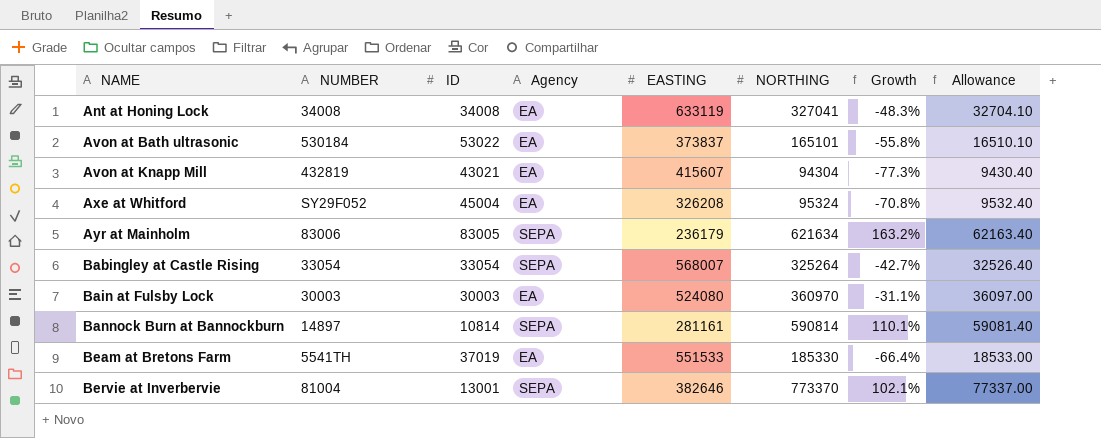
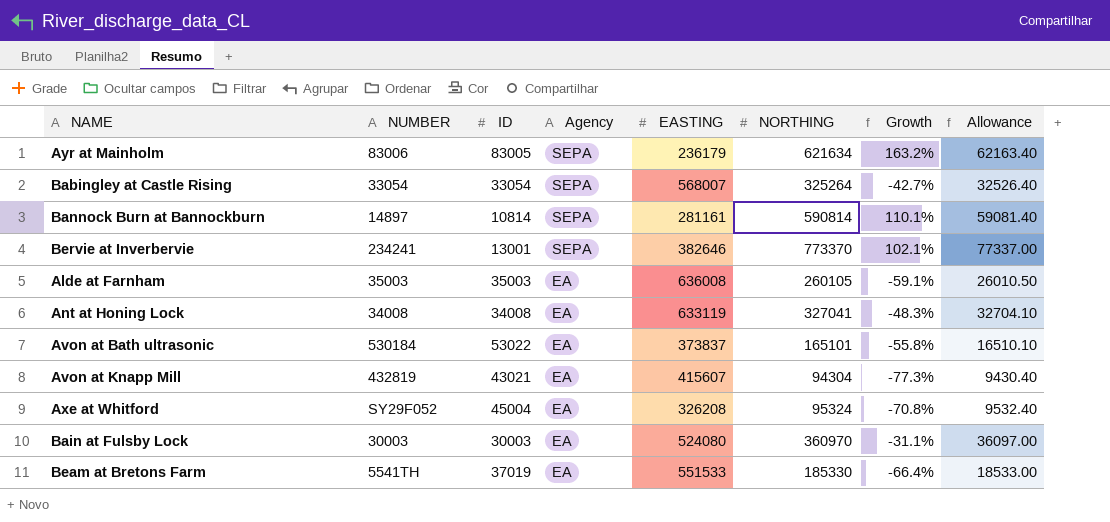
row order: NAME ascending -> Agency descending
Bervie at Inverbervie | NUMBER: 81004 -> 234241
row Alde at Farnham: none -> 35003 | 35003 | EA | 636008 | 260105 | -59.1% | 26010.50

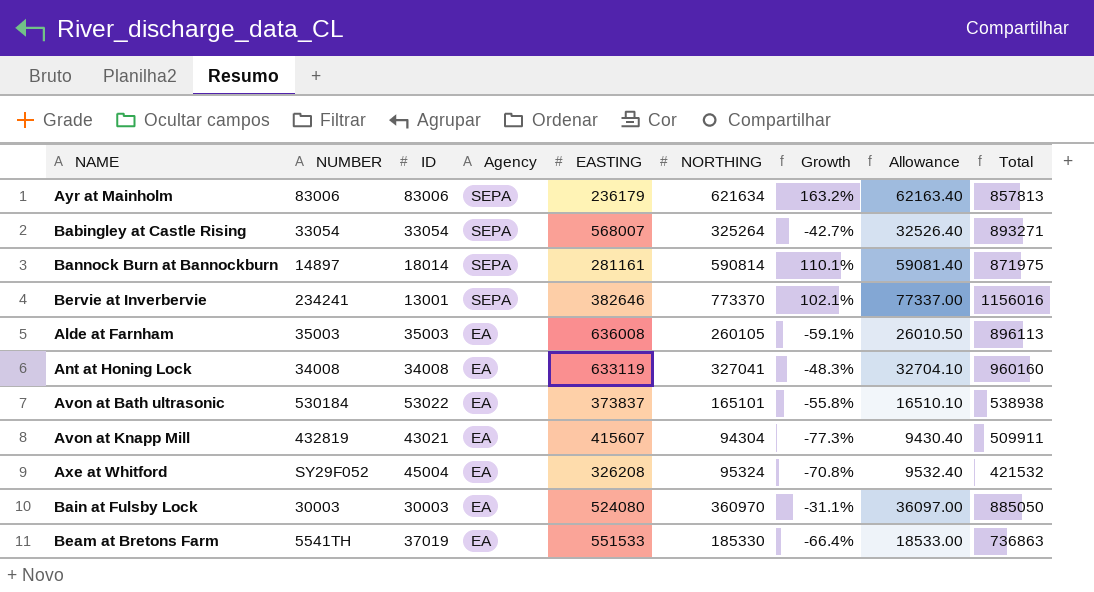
column Total | formula: none -> [EASTING] + [NORTHING]
Ayr at Mainholm | ID: 83005 -> 83006
Bannock Burn at Bannockburn | ID: 10814 -> 18014

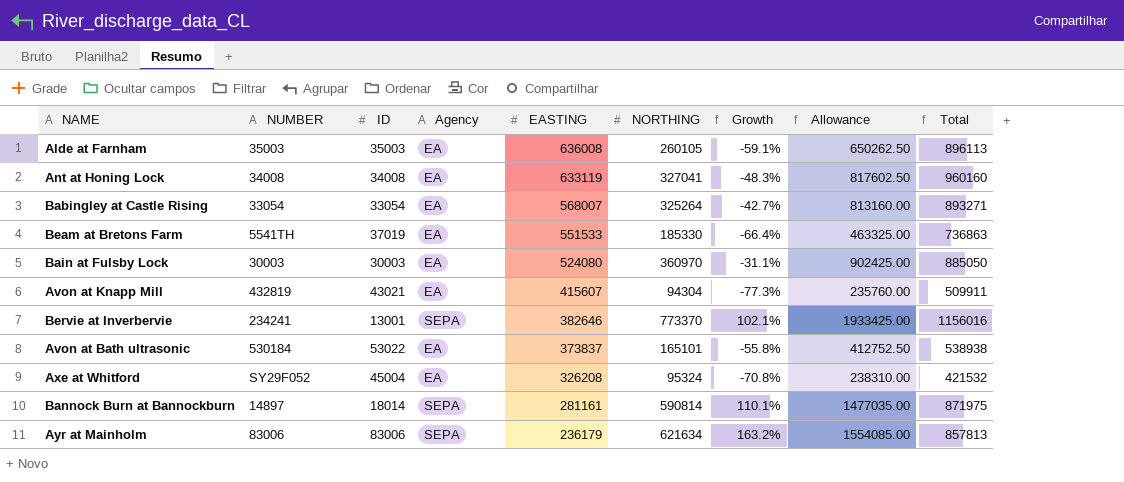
row order: Agency descending -> EASTING descending
column Allowance | formula: [NORTHING] * 0.1 -> [NORTHING] * 2.5
Babingley at Castle Rising | Agency: SEPA -> EA

